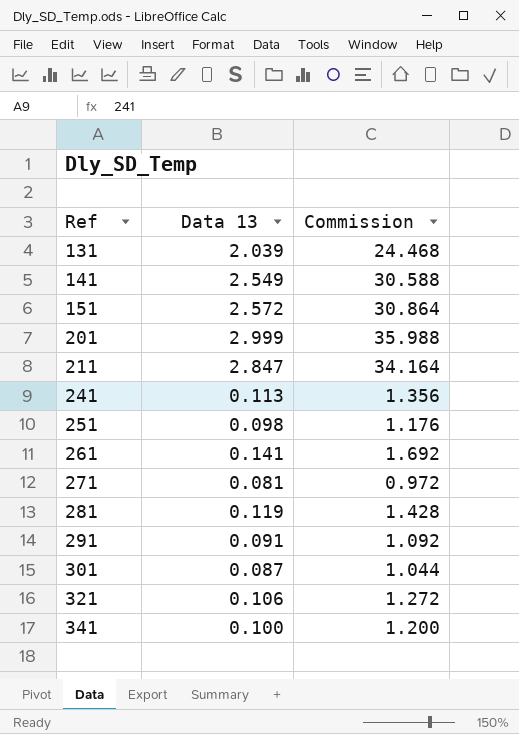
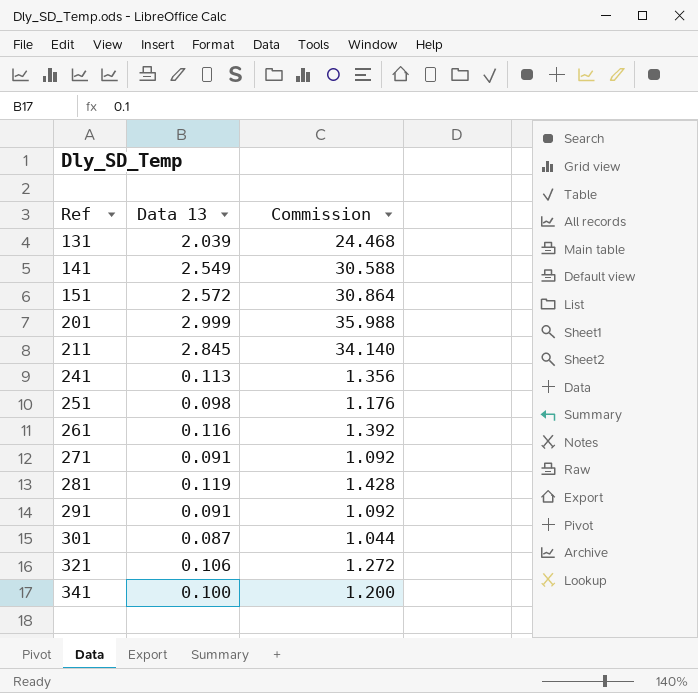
211 | Data 13: 2.847 -> 2.845
211 | Commission: 34.164 -> 34.140
261 | Data 13: 0.141 -> 0.116
261 | Commission: 1.692 -> 1.392
271 | Data 13: 0.081 -> 0.091
271 | Commission: 0.972 -> 1.092

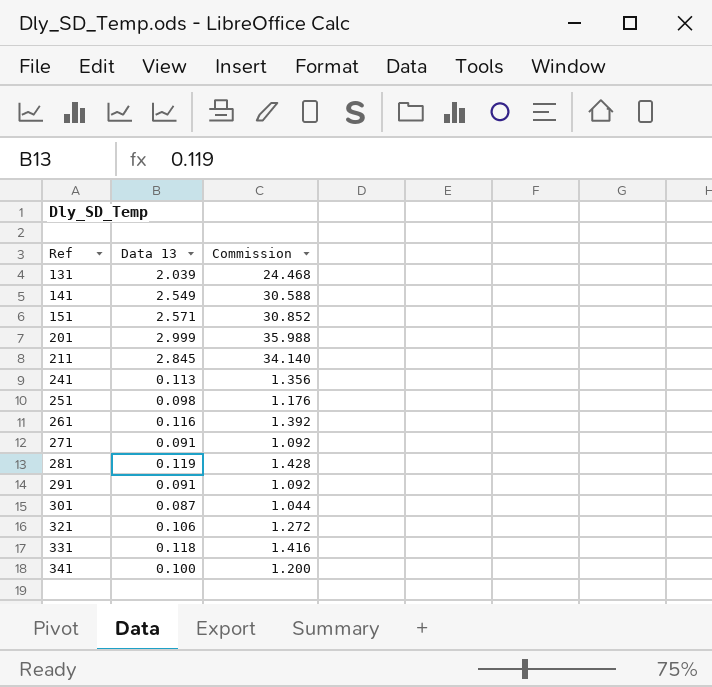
151 | Data 13: 2.572 -> 2.571
151 | Commission: 30.864 -> 30.852
row 331: none -> 0.118 | 1.416

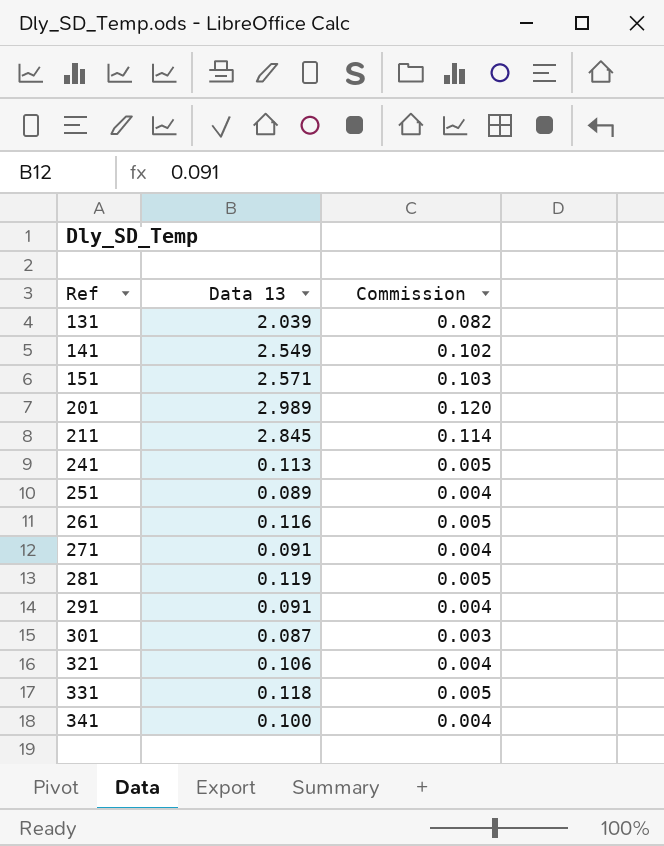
column Commission | formula: [Data 13] * 12 -> [Data 13] * 0.04
201 | Data 13: 2.999 -> 2.989
251 | Data 13: 0.098 -> 0.089

